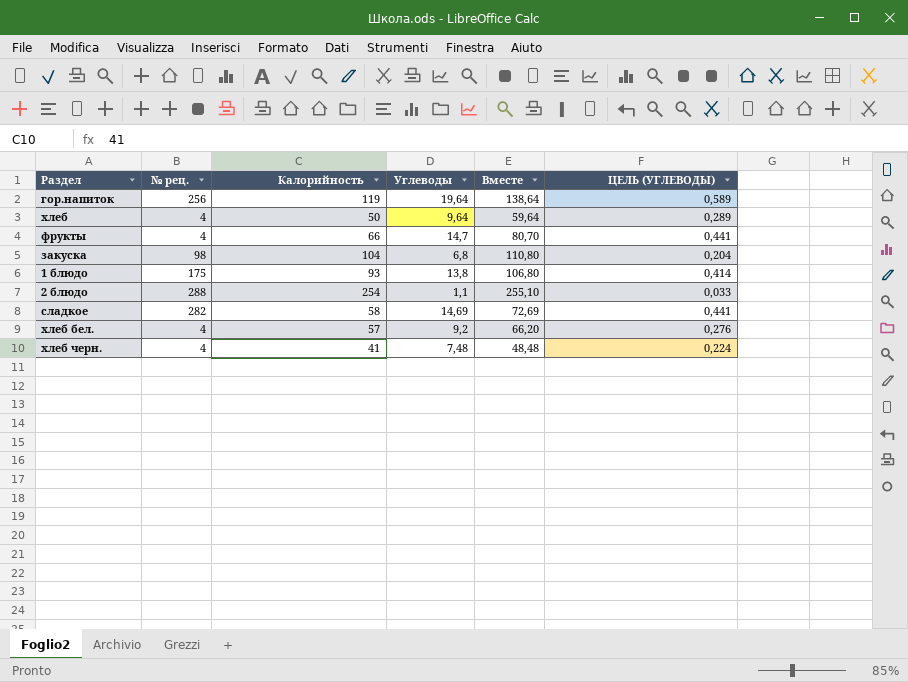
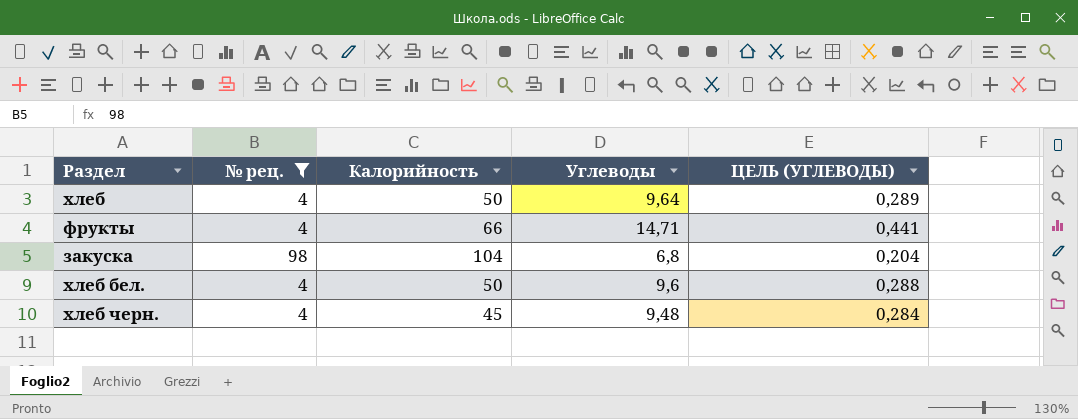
filter: none -> № рец. <= 98
column Вместе | formula: [Калорийность] + [Углеводы] -> none
фрукты | Углеводы: 14,7 -> 14,71
хлеб бел. | Калорийность: 57 -> 50
хлеб бел. | Углеводы: 9,2 -> 9,6
хлеб бел. | ЦЕЛЬ (УГЛЕВОДЫ): 0,276 -> 0,288
хлеб черн. | Калорийность: 41 -> 45
хлеб черн. | Углеводы: 7,48 -> 9,48
хлеб черн. | ЦЕЛЬ (УГЛЕВОДЫ): 0,224 -> 0,284

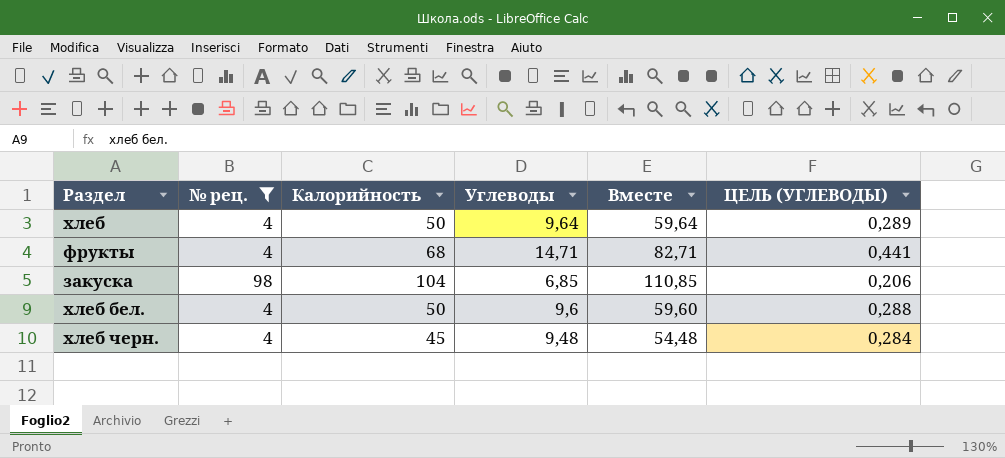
column Вместе | formula: none -> [Калорийность] + [Углеводы]
фрукты | Калорийность: 66 -> 68
закуска | Углеводы: 6,8 -> 6,85
закуска | ЦЕЛЬ (УГЛЕВОДЫ): 0,204 -> 0,206

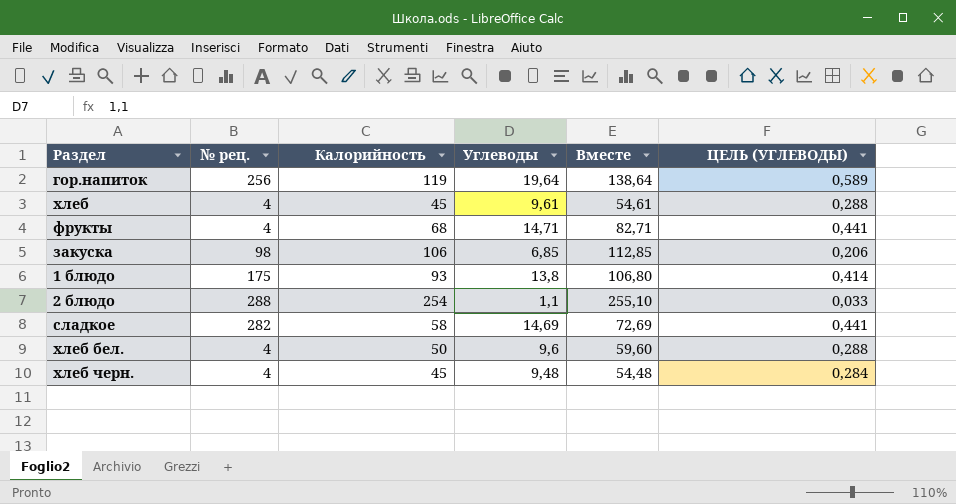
filter: № рец. <= 98 -> none
хлеб | Калорийность: 50 -> 45
хлеб | Углеводы: 9,64 -> 9,61
хлеб | Вместе: 59,64 -> 54,61
хлеб | ЦЕЛЬ (УГЛЕВОДЫ): 0,289 -> 0,288
закуска | Калорийность: 104 -> 106
закуска | Вместе: 110,85 -> 112,85

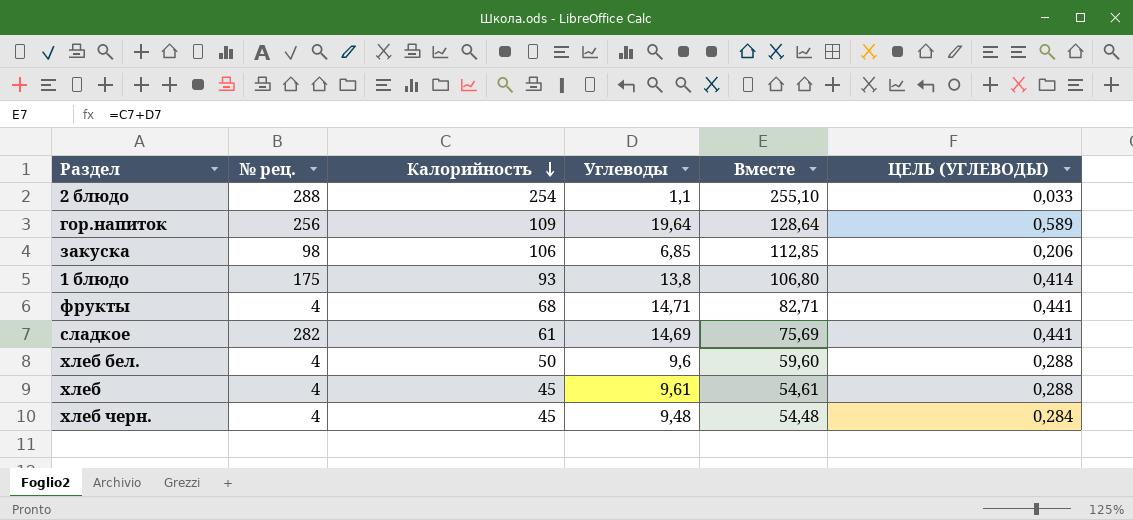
row order: none -> Калорийность descending
гор.напиток | Калорийность: 119 -> 109
гор.напиток | Вместе: 138,64 -> 128,64
сладкое | Калорийность: 58 -> 61
сладкое | Вместе: 72,69 -> 75,69

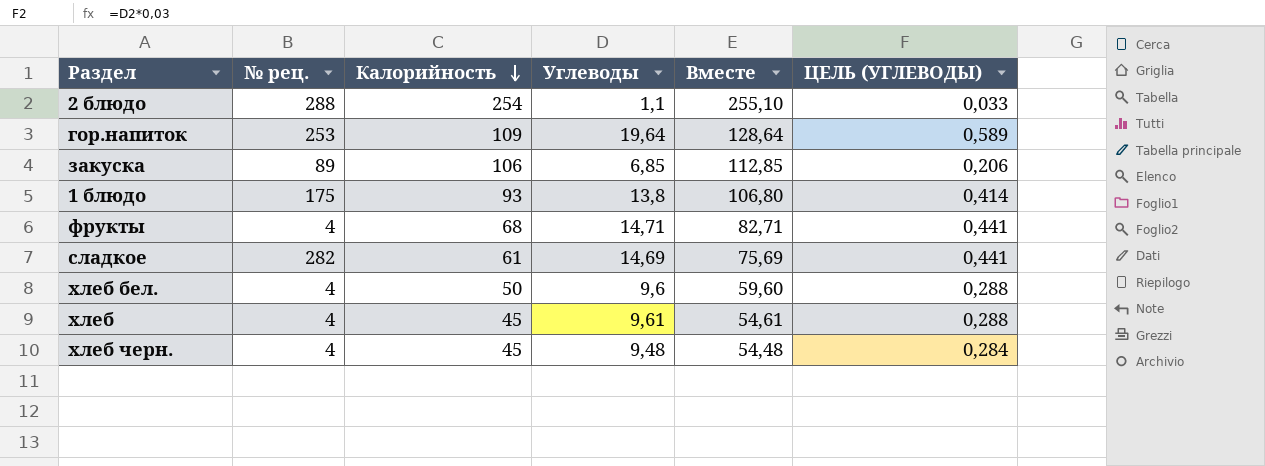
гор.напиток | № рец.: 256 -> 253
закуска | № рец.: 98 -> 89

